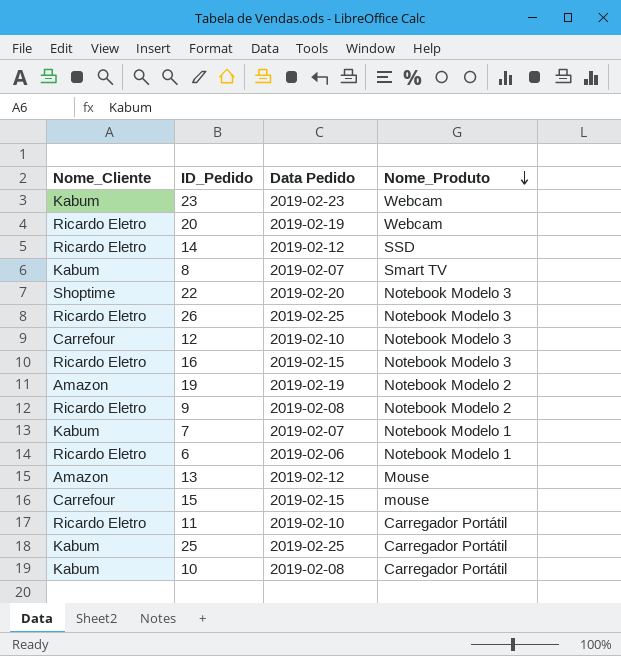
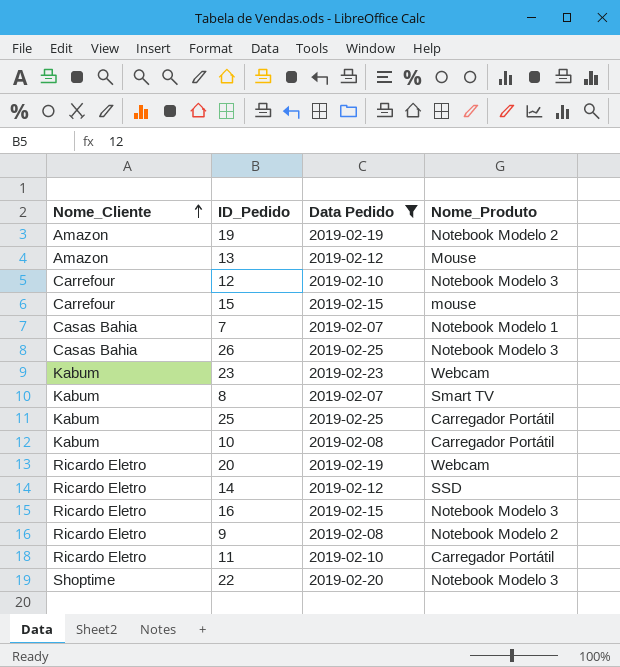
filter: none -> Data Pedido != 2019-02-06
row order: Nome_Produto descending -> Nome_Cliente ascending
7 | Nome_Cliente: Kabum -> Casas Bahia
26 | Nome_Cliente: Ricardo Eletro -> Casas Bahia

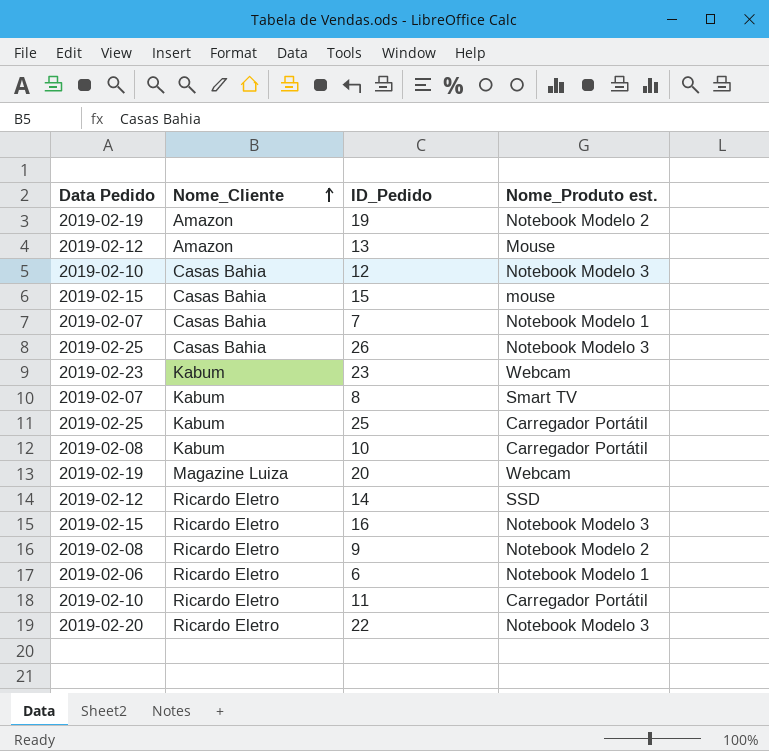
filter: Data Pedido != 2019-02-06 -> none
column Data Pedido | position: 3 -> 1
column name: Nome_Produto -> Nome_Produto est.
12 | Nome_Cliente: Carrefour -> Casas Bahia
15 | Nome_Cliente: Carrefour -> Casas Bahia
20 | Nome_Cliente: Ricardo Eletro -> Magazine Luiza
22 | Nome_Cliente: Shoptime -> Ricardo Eletro

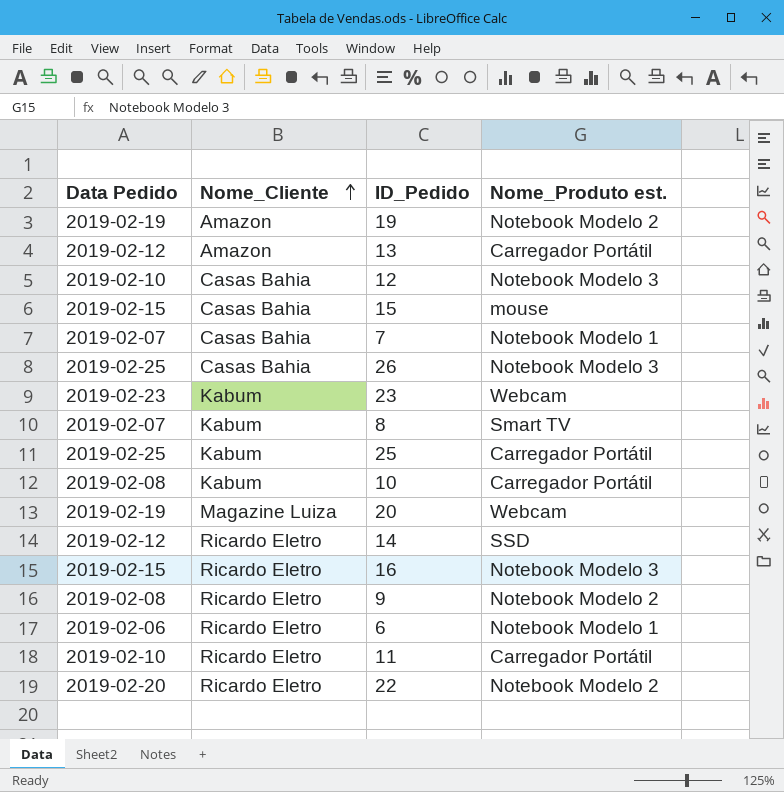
13 | Nome_Produto est.: Mouse -> Carregador Portátil
22 | Nome_Produto est.: Notebook Modelo 3 -> Notebook Modelo 2

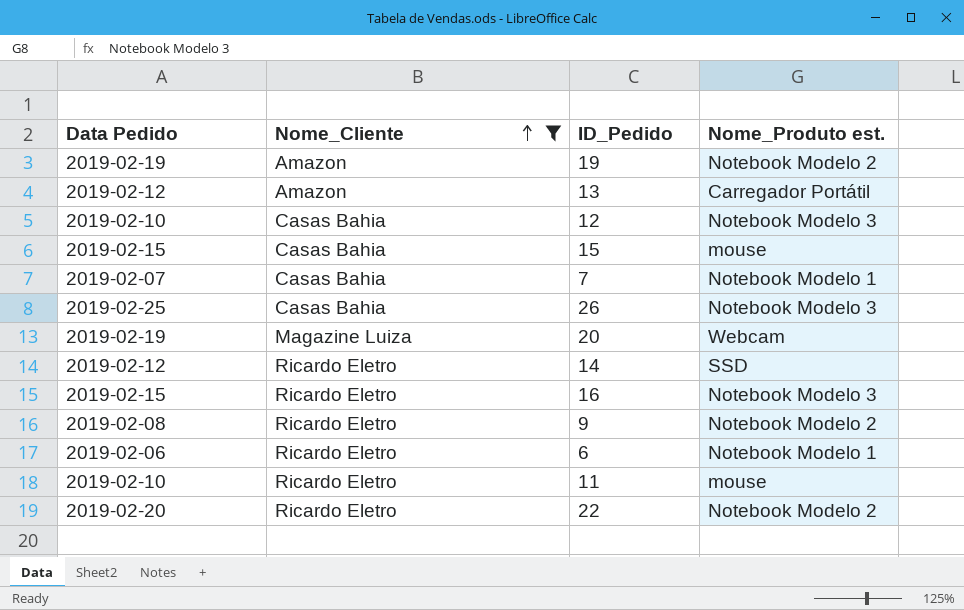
filter: none -> Nome_Cliente != Kabum
11 | Nome_Produto est.: Carregador Portátil -> mouse

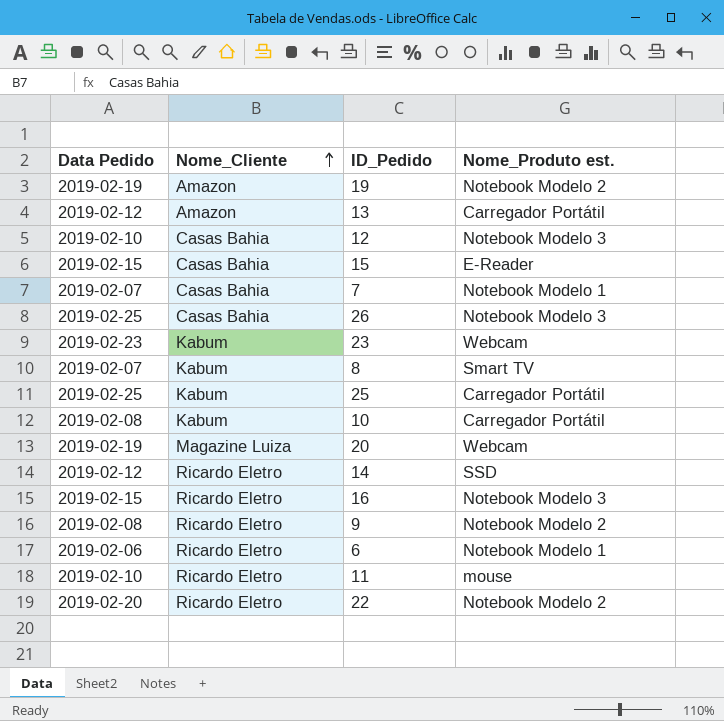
filter: Nome_Cliente != Kabum -> none
15 | Nome_Produto est.: mouse -> E-Reader

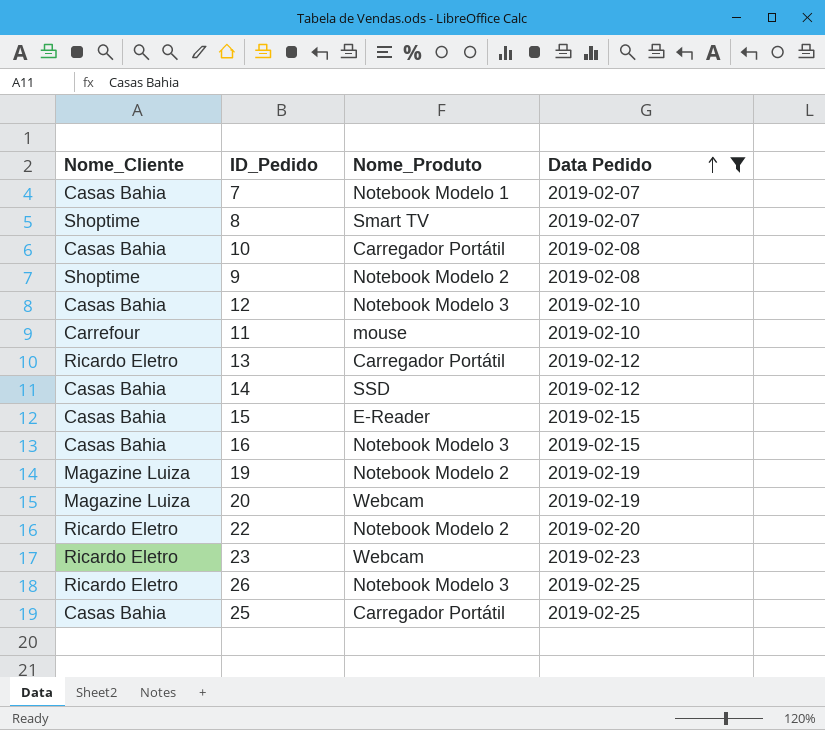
filter: none -> Data Pedido != 2019-02-06
row order: Nome_Cliente ascending -> Data Pedido ascending
column name: Nome_Produto est. -> Nome_Produto
column Data Pedido | position: 1 -> 4
8 | Nome_Cliente: Kabum -> Shoptime
10 | Nome_Cliente: Kabum -> Casas Bahia
9 | Nome_Cliente: Ricardo Eletro -> Shoptime
11 | Nome_Cliente: Ricardo Eletro -> Carrefour
13 | Nome_Cliente: Amazon -> Ricardo Eletro
14 | Nome_Cliente: Ricardo Eletro -> Casas Bahia
16 | Nome_Cliente: Ricardo Eletro -> Casas Bahia
19 | Nome_Cliente: Amazon -> Magazine Luiza
23 | Nome_Cliente: Kabum -> Ricardo Eletro
26 | Nome_Cliente: Casas Bahia -> Ricardo Eletro
25 | Nome_Cliente: Kabum -> Casas Bahia

